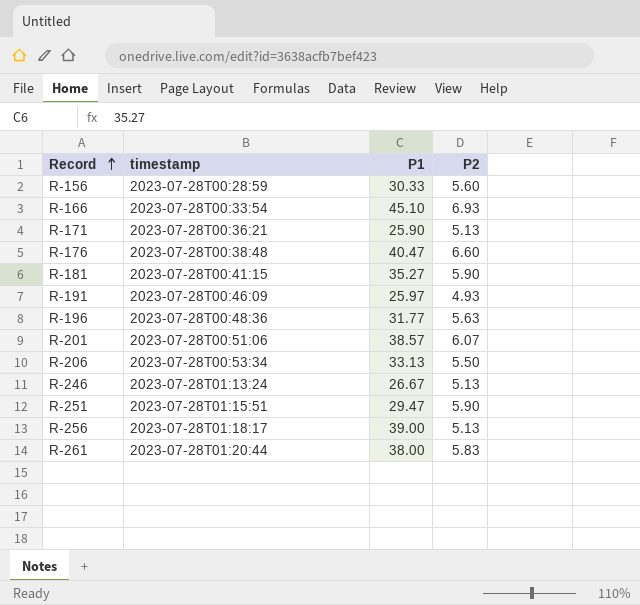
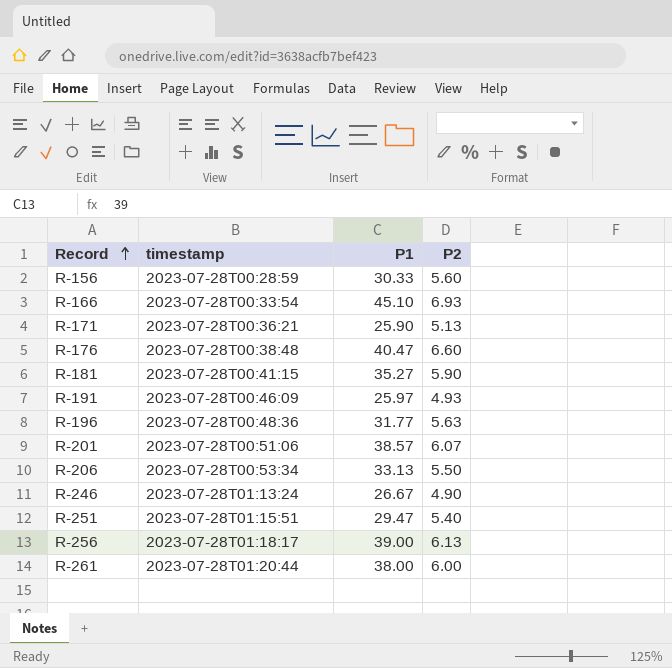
R-246 | P2: 5.13 -> 4.90
R-251 | P2: 5.90 -> 5.40
R-256 | P2: 5.13 -> 6.13
R-261 | P2: 5.83 -> 6.00

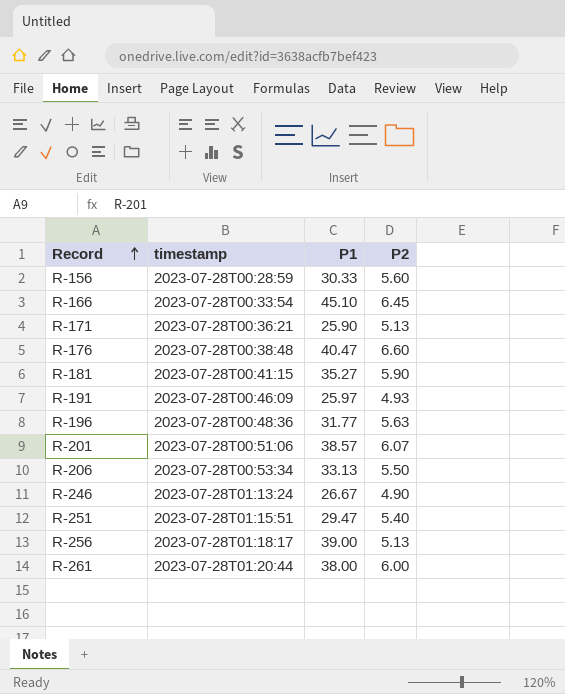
R-166 | P2: 6.93 -> 6.45
R-256 | P2: 6.13 -> 5.13

